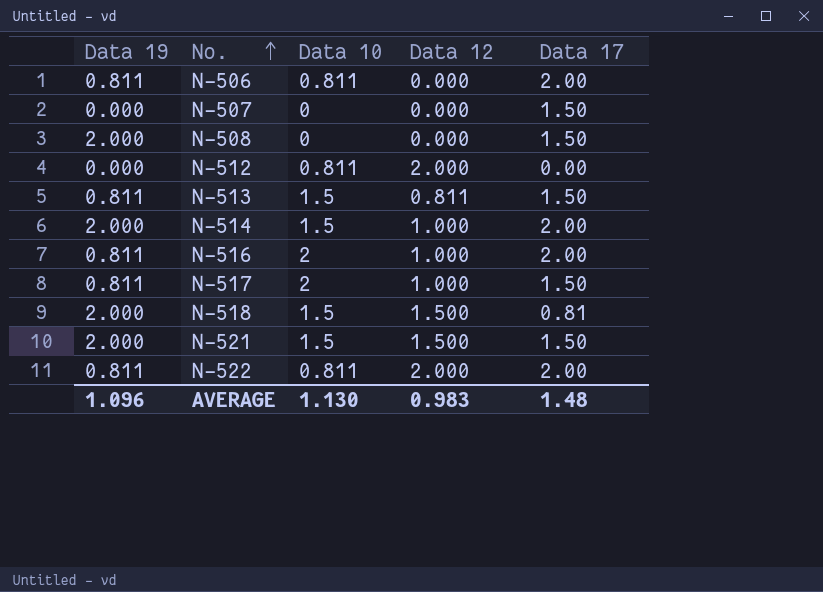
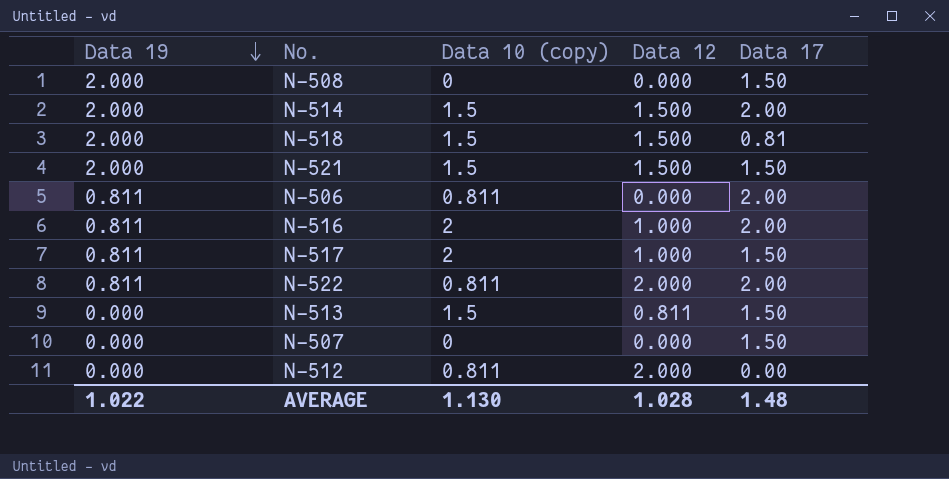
row order: No. ascending -> Data 19 descending
column name: Data 10 -> Data 10 (copy)
N-514 | Data 12: 1.000 -> 1.500
N-513 | Data 19: 0.811 -> 0.000
AVERAGE | Data 19: 1.096 -> 1.022
AVERAGE | Data 12: 0.983 -> 1.028

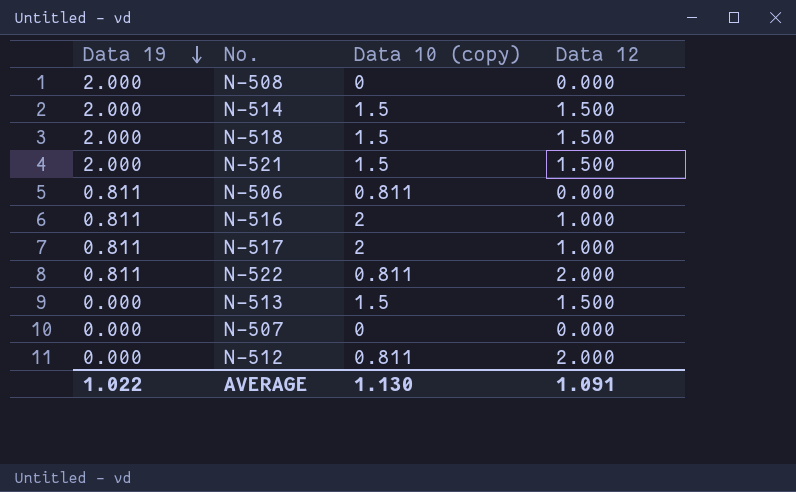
column Data 17 | position: 5 -> none
N-513 | Data 12: 0.811 -> 1.500
AVERAGE | Data 12: 1.028 -> 1.091

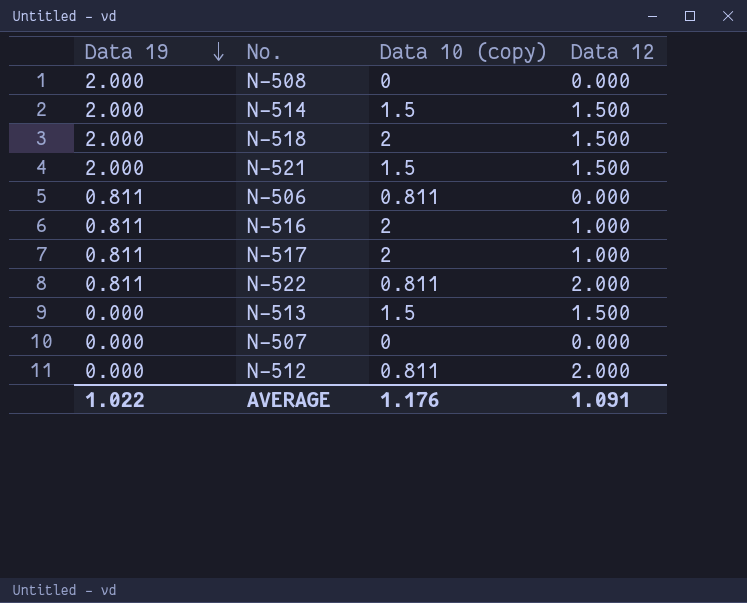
N-518 | Data 10 (copy): 1.5 -> 2
AVERAGE | Data 10 (copy): 1.130 -> 1.176

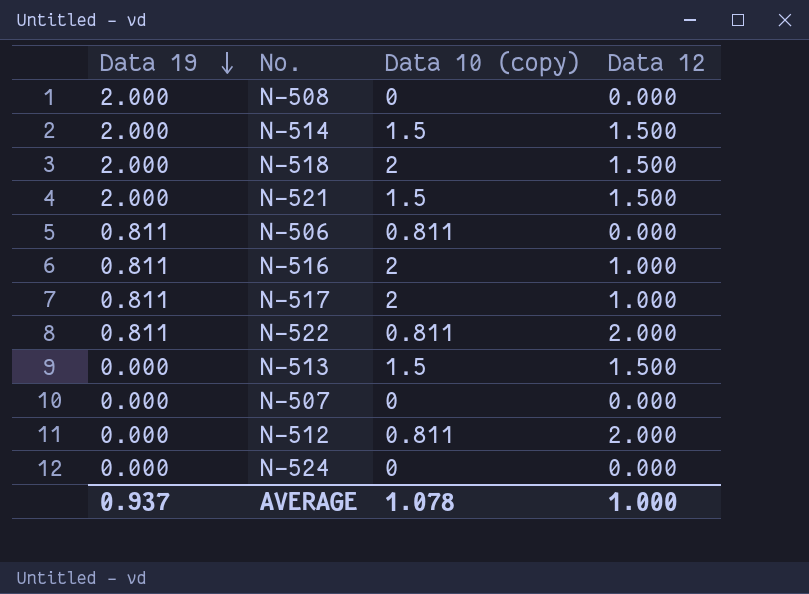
row N-524: none -> 0.000 | 0 | 0.000
AVERAGE | Data 19: 1.022 -> 0.937
AVERAGE | Data 10 (copy): 1.176 -> 1.078
AVERAGE | Data 12: 1.091 -> 1.000

